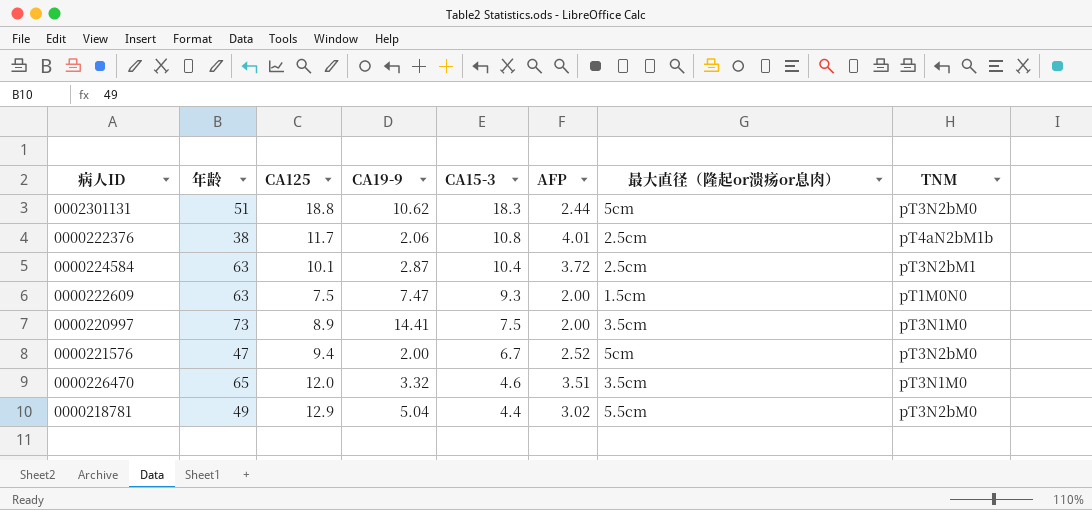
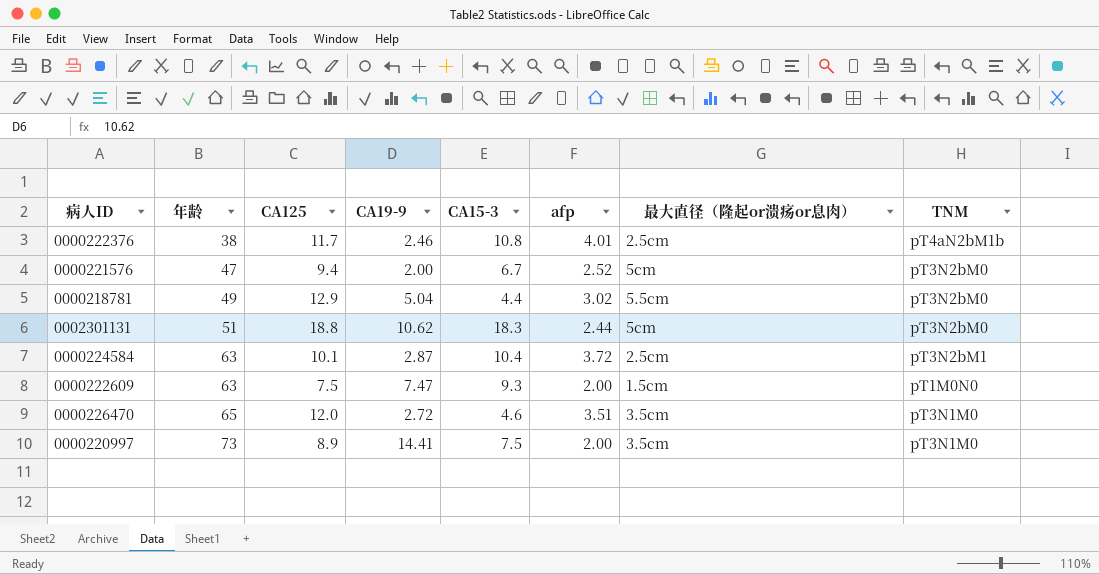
row order: CA15-3 descending -> 年龄 ascending
column name: AFP -> afp
0000222376 | CA19-9: 2.06 -> 2.46
0000226470 | CA19-9: 3.32 -> 2.72

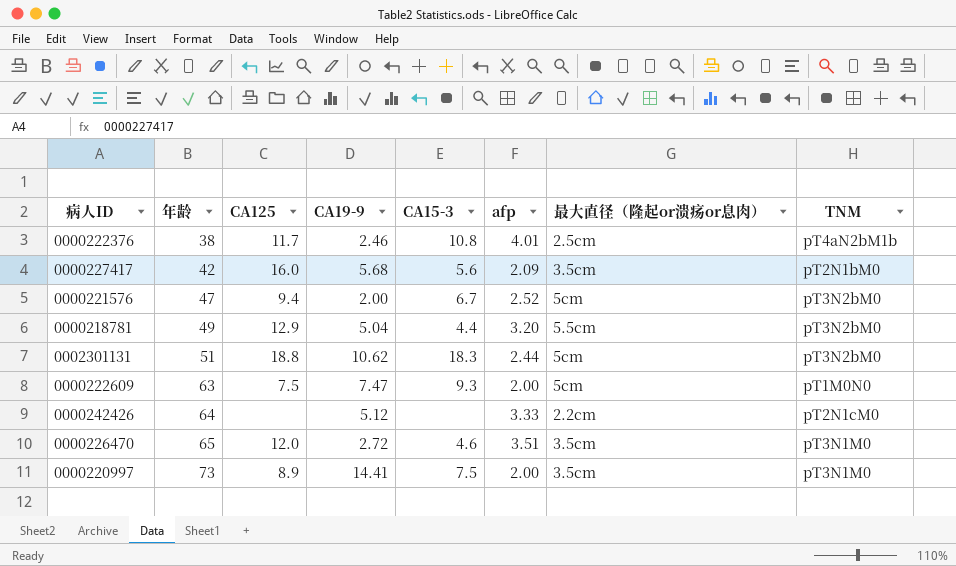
row 0000224584: 63 | 10.1 | 2.87 | 10.4 | 3.72 | 2.5cm | pT3N2bM1 -> none
row 0000227417: none -> 42 | 16.0 | 5.68 | 5.6 | 2.09 | 3.5cm | pT2N1bM0
0000218781 | afp: 3.02 -> 3.20
0000222609 | 最大直径（隆起or溃疡or息肉）: 1.5cm -> 5cm
row 0000242426: none -> 64 | none | 5.12 | none | 3.33 | 2.2cm | pT2N1cM0

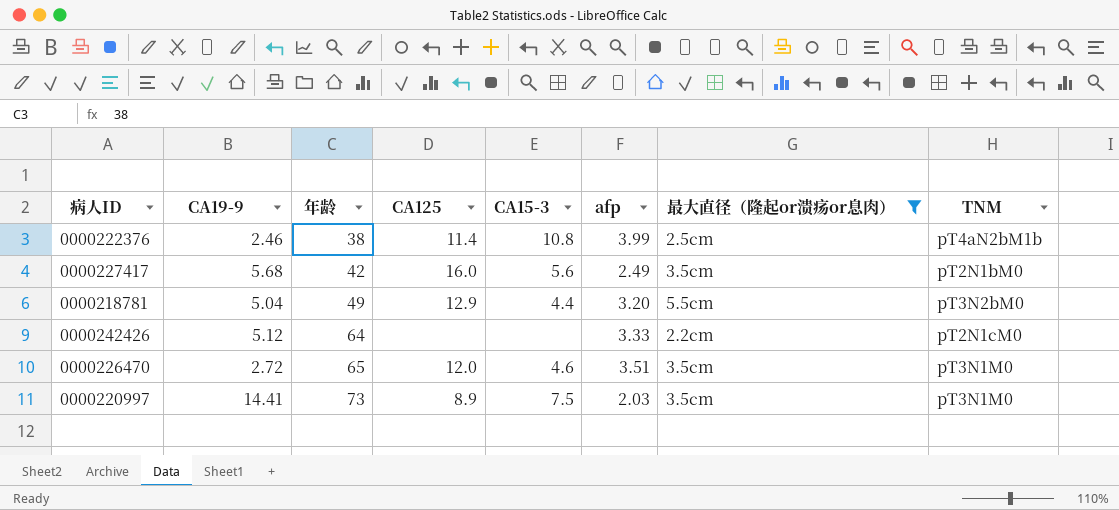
filter: none -> 最大直径（隆起or溃疡or息肉） != 5cm
column CA19-9 | position: 4 -> 2
0000222376 | CA125: 11.7 -> 11.4
0000222376 | afp: 4.01 -> 3.99
0000227417 | afp: 2.09 -> 2.49
0000220997 | afp: 2.00 -> 2.03

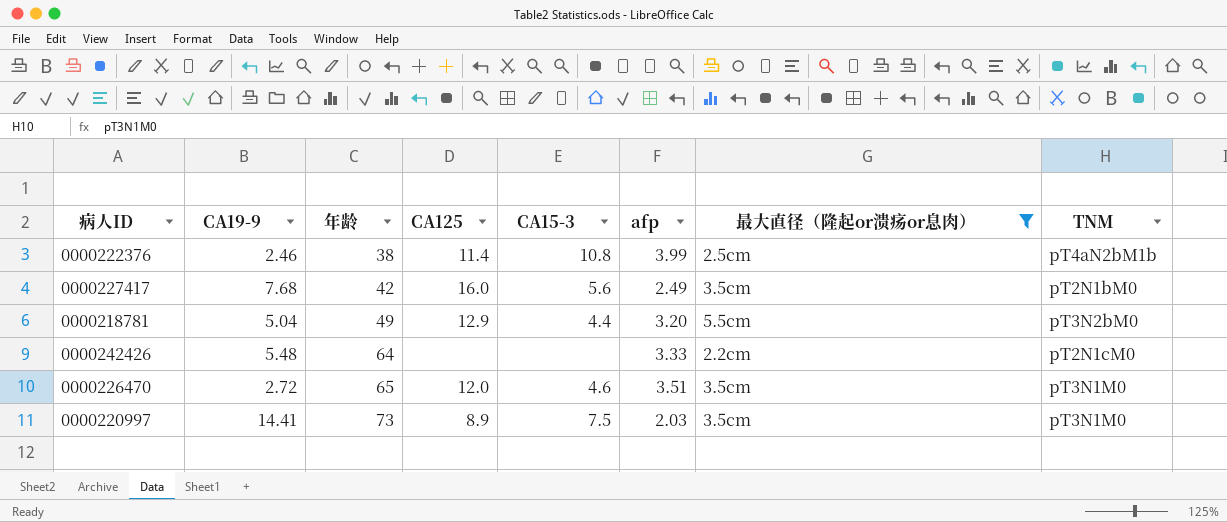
0000227417 | CA19-9: 5.68 -> 7.68
0000242426 | CA19-9: 5.12 -> 5.48

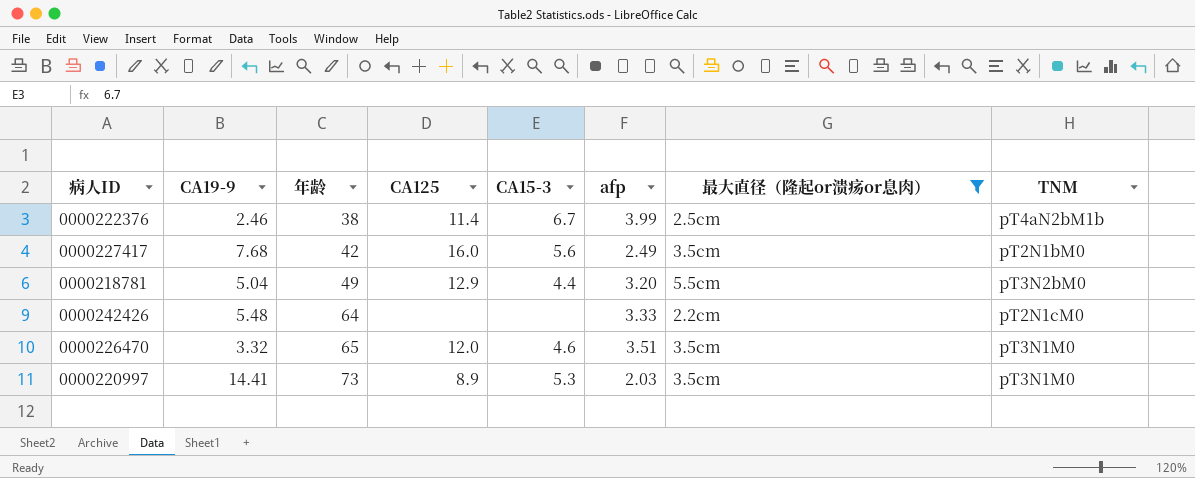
0000222376 | CA15-3: 10.8 -> 6.7
0000226470 | CA19-9: 2.72 -> 3.32
0000220997 | CA15-3: 7.5 -> 5.3

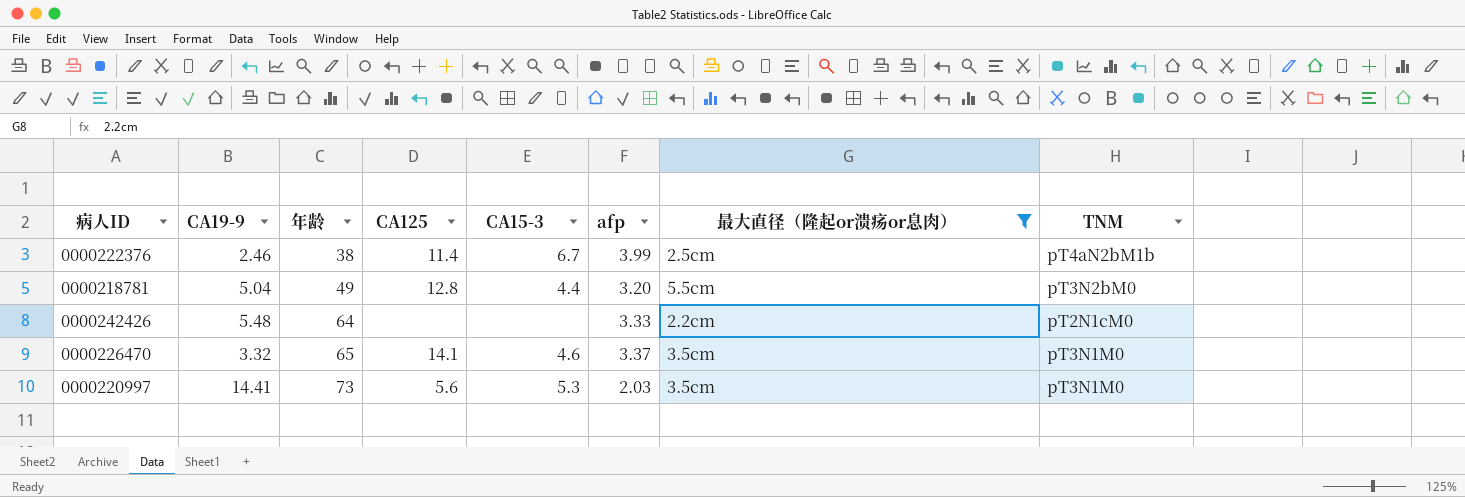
row 0000227417: 7.68 | 42 | 16.0 | 5.6 | 2.49 | 3.5cm | pT2N1bM0 -> none
0000218781 | CA125: 12.9 -> 12.8
0000226470 | CA125: 12.0 -> 14.1
0000226470 | afp: 3.51 -> 3.37
0000220997 | CA125: 8.9 -> 5.6

